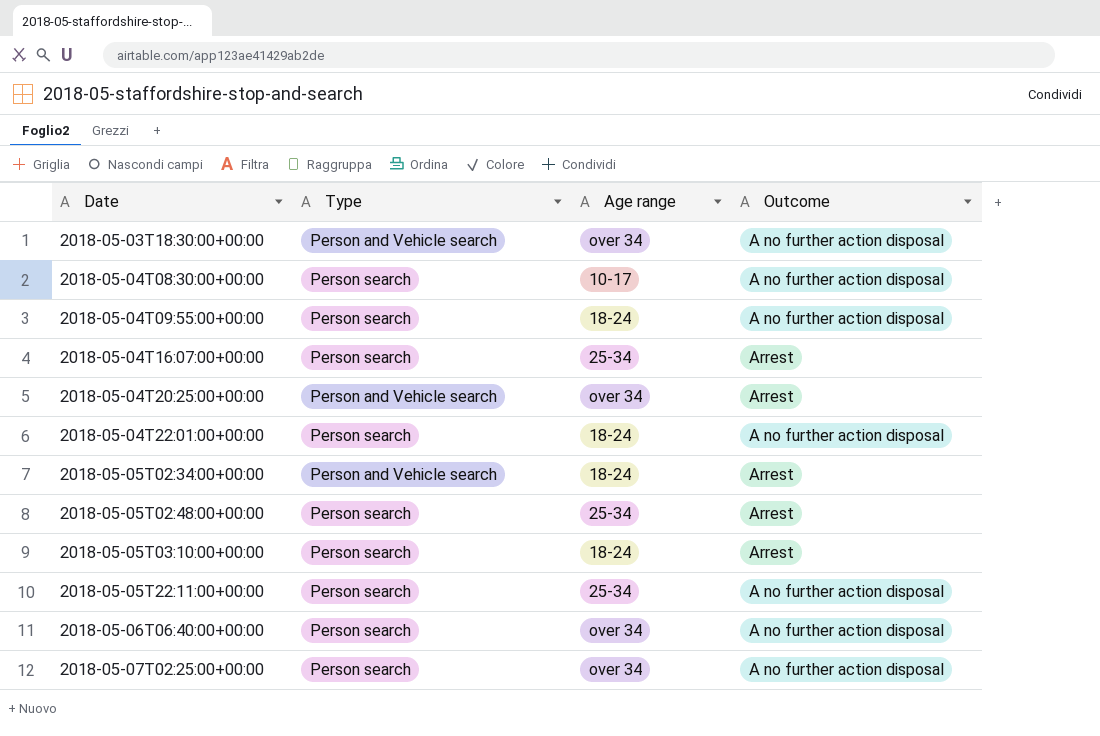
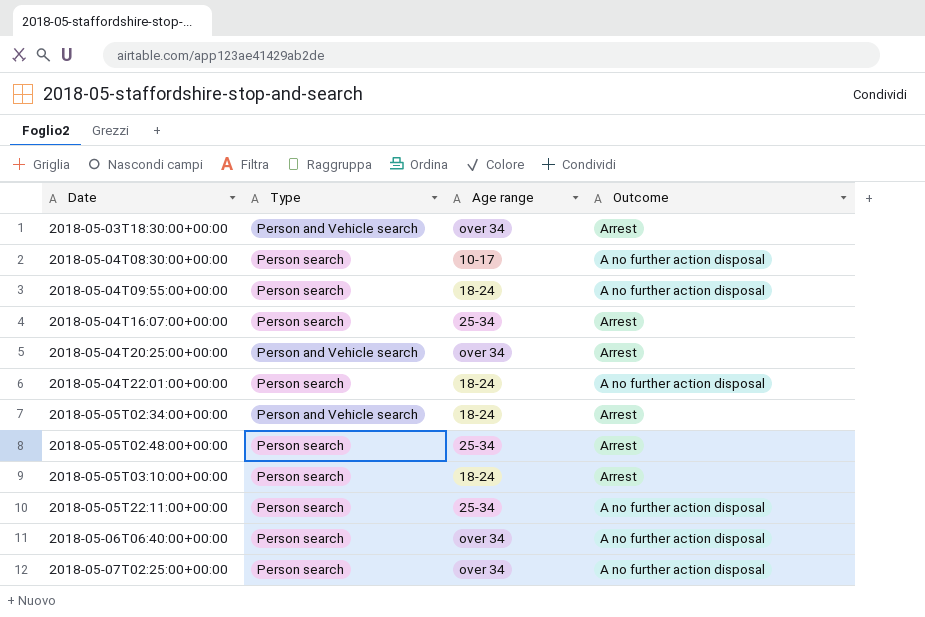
2018-05-03T18:30:00+00:00 | Outcome: A no further action disposal -> Arrest

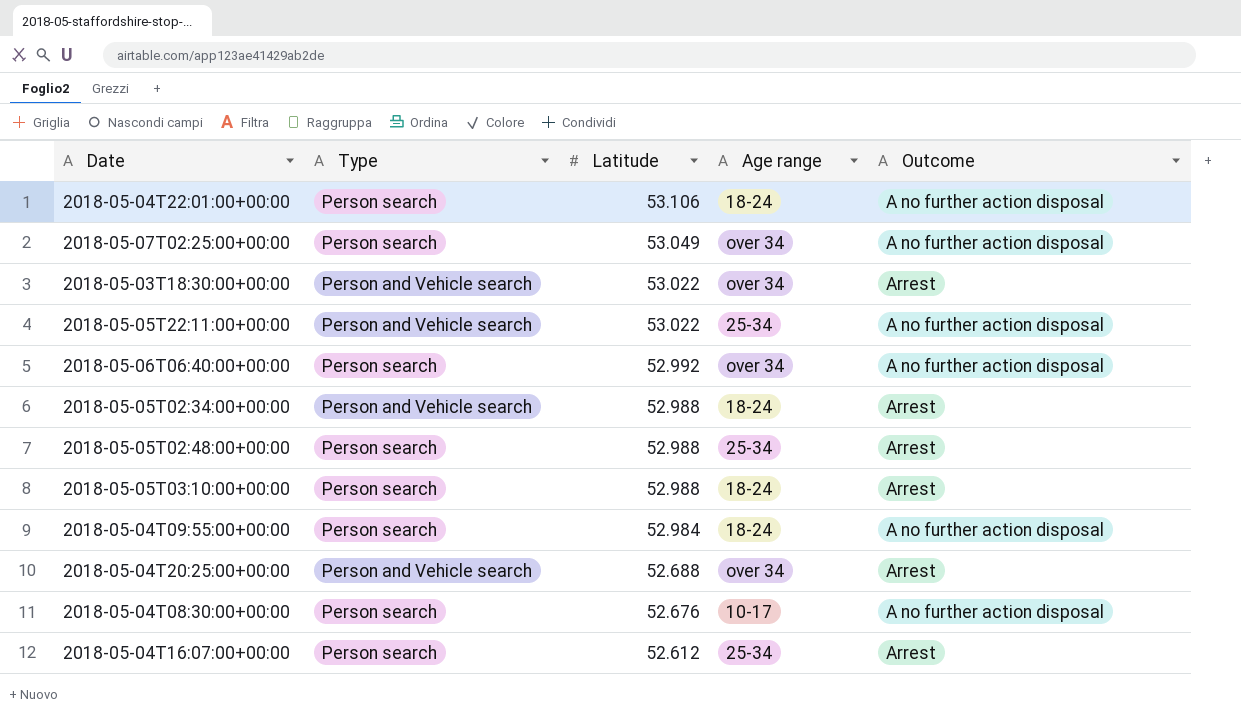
row order: Date ascending -> Latitude descending
column Latitude | position: none -> 3
2018-05-05T22:11:00+00:00 | Type: Person search -> Person and Vehicle search

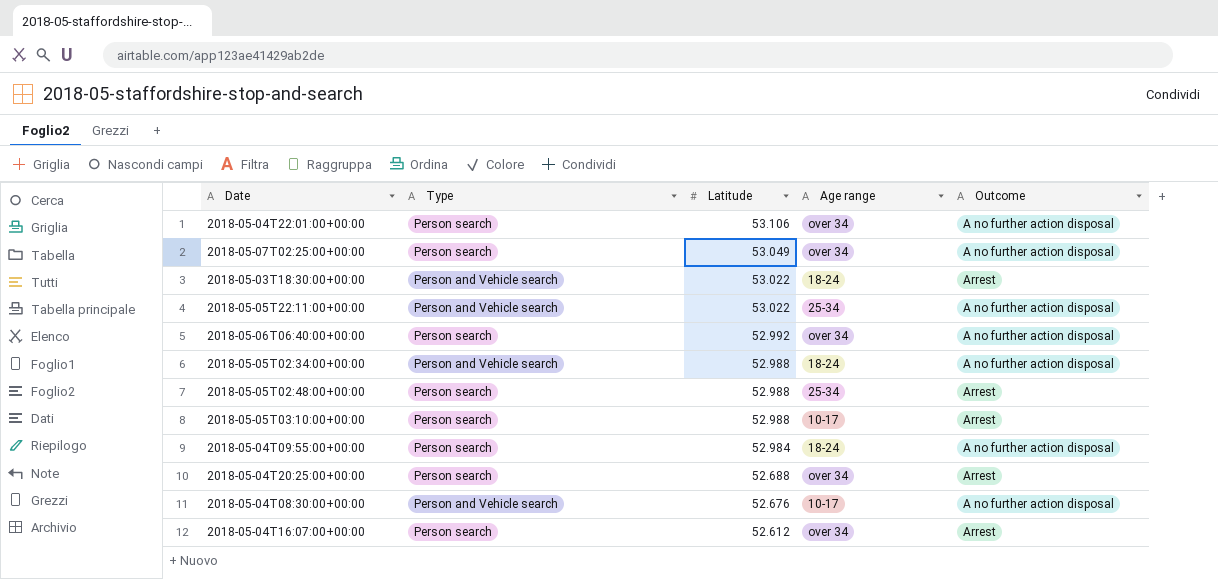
2018-05-04T22:01:00+00:00 | Age range: 18-24 -> over 34
2018-05-03T18:30:00+00:00 | Age range: over 34 -> 18-24
2018-05-05T02:34:00+00:00 | Outcome: Arrest -> A no further action disposal
2018-05-05T03:10:00+00:00 | Age range: 18-24 -> 10-17
2018-05-04T20:25:00+00:00 | Type: Person and Vehicle search -> Person search
2018-05-04T08:30:00+00:00 | Type: Person search -> Person and Vehicle search
2018-05-04T16:07:00+00:00 | Age range: 25-34 -> over 34

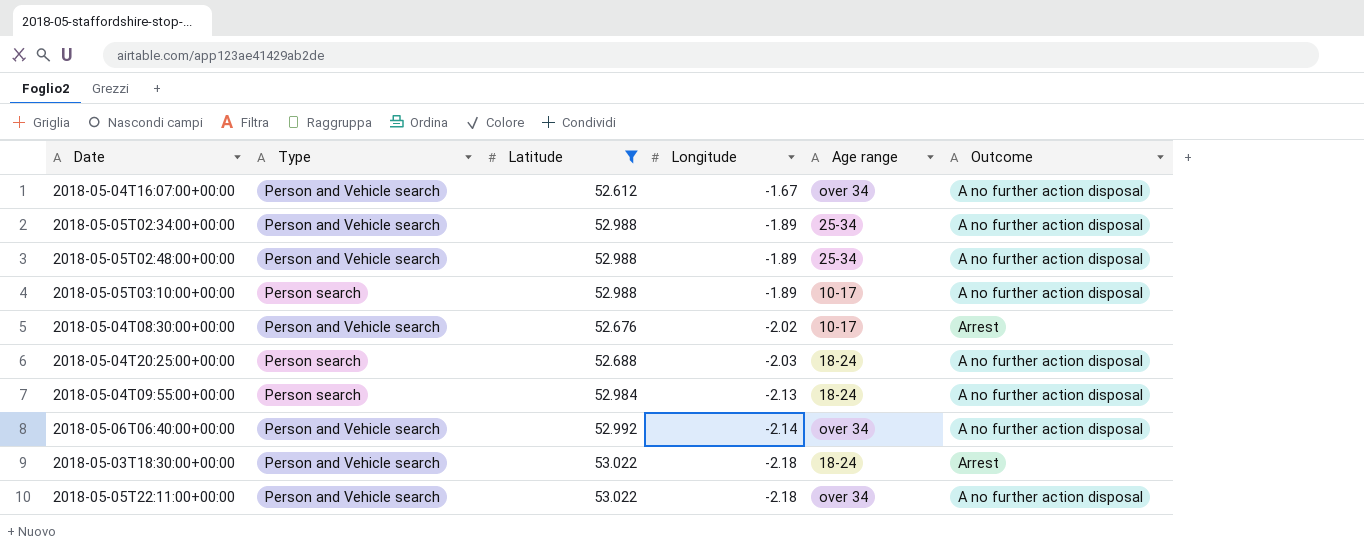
filter: none -> Latitude <= 53.022
row order: Latitude descending -> Longitude descending
column Longitude | position: none -> 4
2018-05-04T16:07:00+00:00 | Type: Person search -> Person and Vehicle search
2018-05-04T16:07:00+00:00 | Outcome: Arrest -> A no further action disposal
2018-05-05T02:34:00+00:00 | Age range: 18-24 -> 25-34
2018-05-05T02:48:00+00:00 | Type: Person search -> Person and Vehicle search
2018-05-05T02:48:00+00:00 | Outcome: Arrest -> A no further action disposal
2018-05-05T03:10:00+00:00 | Outcome: Arrest -> A no further action disposal
2018-05-04T08:30:00+00:00 | Outcome: A no further action disposal -> Arrest
2018-05-04T20:25:00+00:00 | Age range: over 34 -> 18-24
2018-05-04T20:25:00+00:00 | Outcome: Arrest -> A no further action disposal
2018-05-06T06:40:00+00:00 | Type: Person search -> Person and Vehicle search
2018-05-05T22:11:00+00:00 | Age range: 25-34 -> over 34

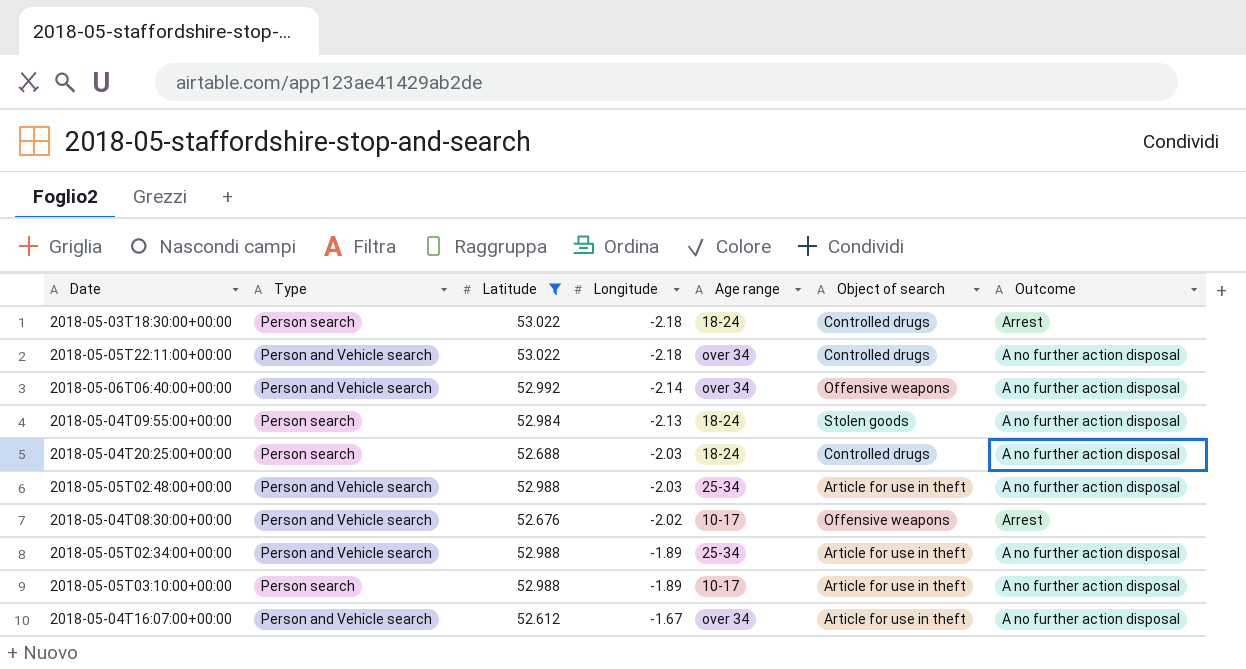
row order: Longitude descending -> Longitude ascending
column Object of search | position: none -> 6
2018-05-03T18:30:00+00:00 | Type: Person and Vehicle search -> Person search
2018-05-05T02:48:00+00:00 | Longitude: -1.89 -> -2.03

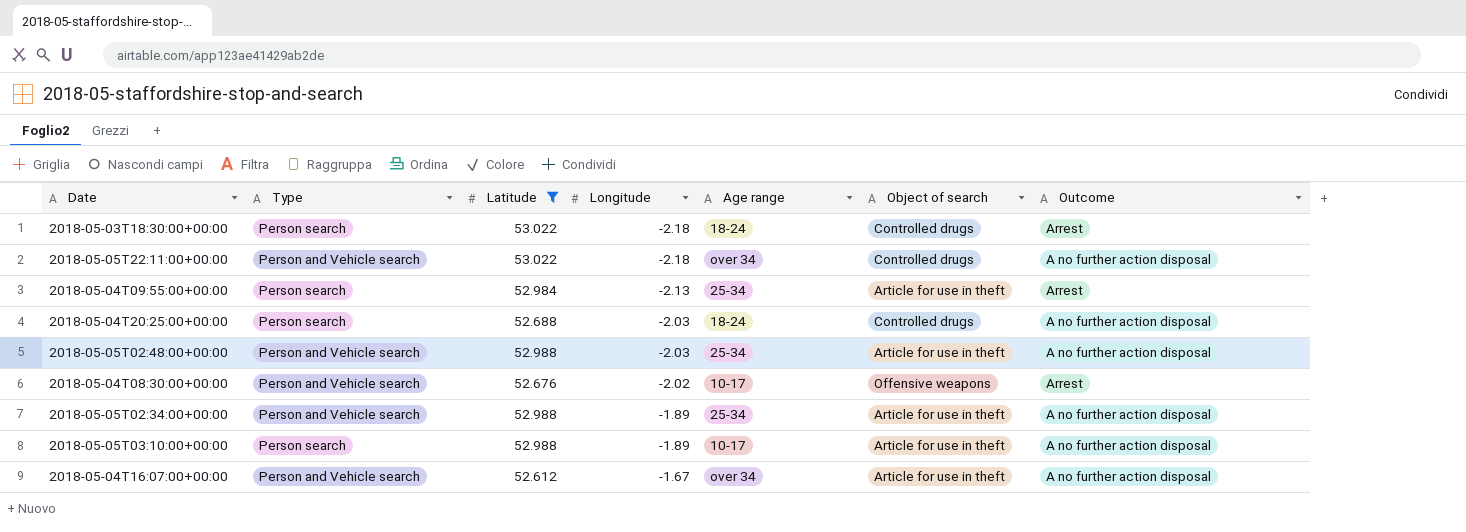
row 2018-05-06T06:40:00+00:00: Person and Vehicle search | 52.992 | -2.14 | over 34 | Offensive weapons | A no further action disposal -> none
2018-05-04T09:55:00+00:00 | Age range: 18-24 -> 25-34
2018-05-04T09:55:00+00:00 | Object of search: Stolen goods -> Article for use in theft
2018-05-04T09:55:00+00:00 | Outcome: A no further action disposal -> Arrest

